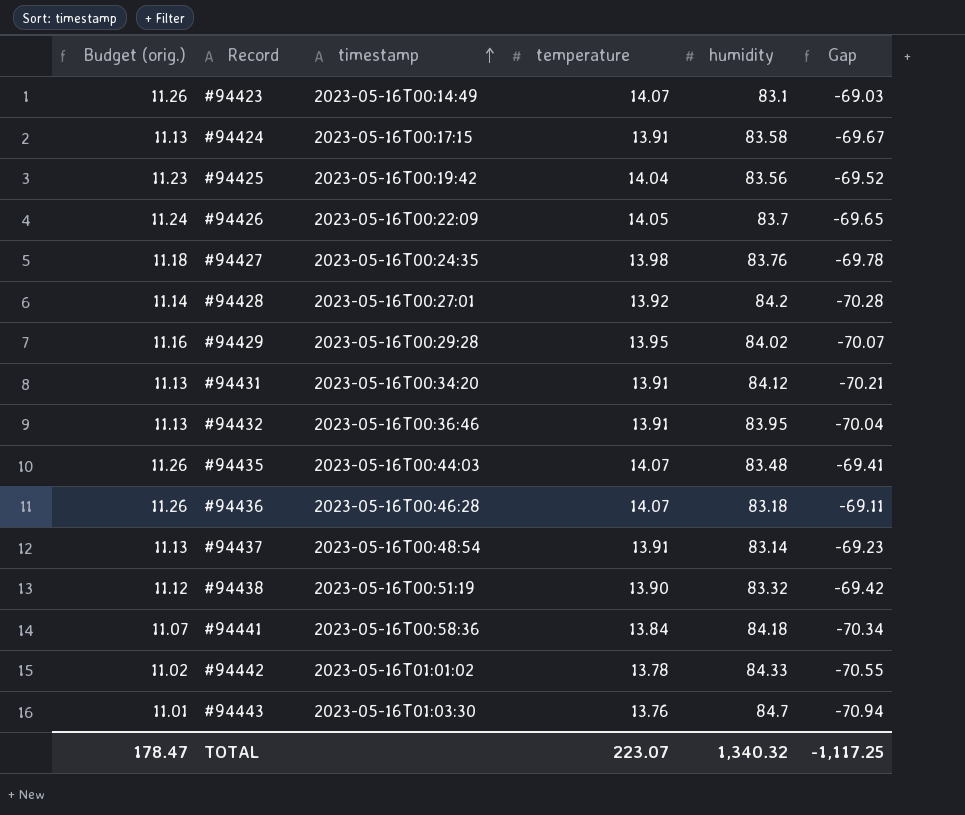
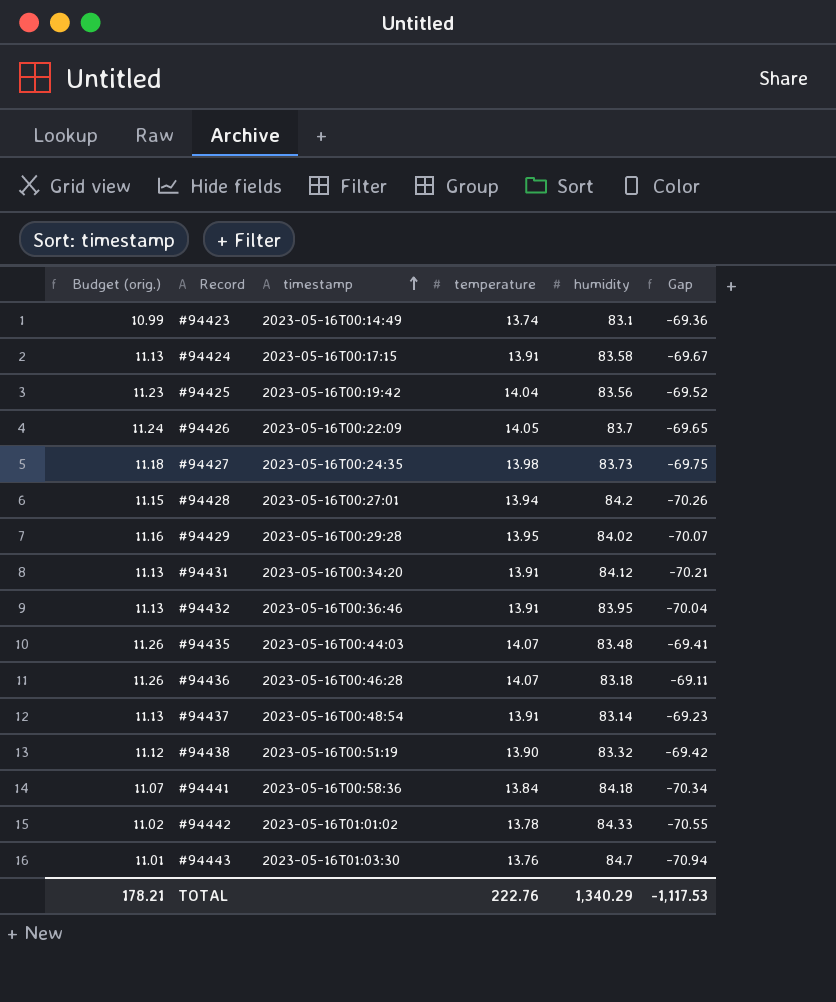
#94423 | Budget (orig.): 11.26 -> 10.99
#94423 | temperature: 14.07 -> 13.74
#94423 | Gap: -69.03 -> -69.36
#94427 | humidity: 83.76 -> 83.73
#94427 | Gap: -69.78 -> -69.75
#94428 | Budget (orig.): 11.14 -> 11.15
#94428 | temperature: 13.92 -> 13.94
#94428 | Gap: -70.28 -> -70.26
TOTAL | Budget (orig.): 178.47 -> 178.21
TOTAL | temperature: 223.07 -> 222.76
TOTAL | humidity: 1,340.32 -> 1,340.29
TOTAL | Gap: -1,117.25 -> -1,117.53

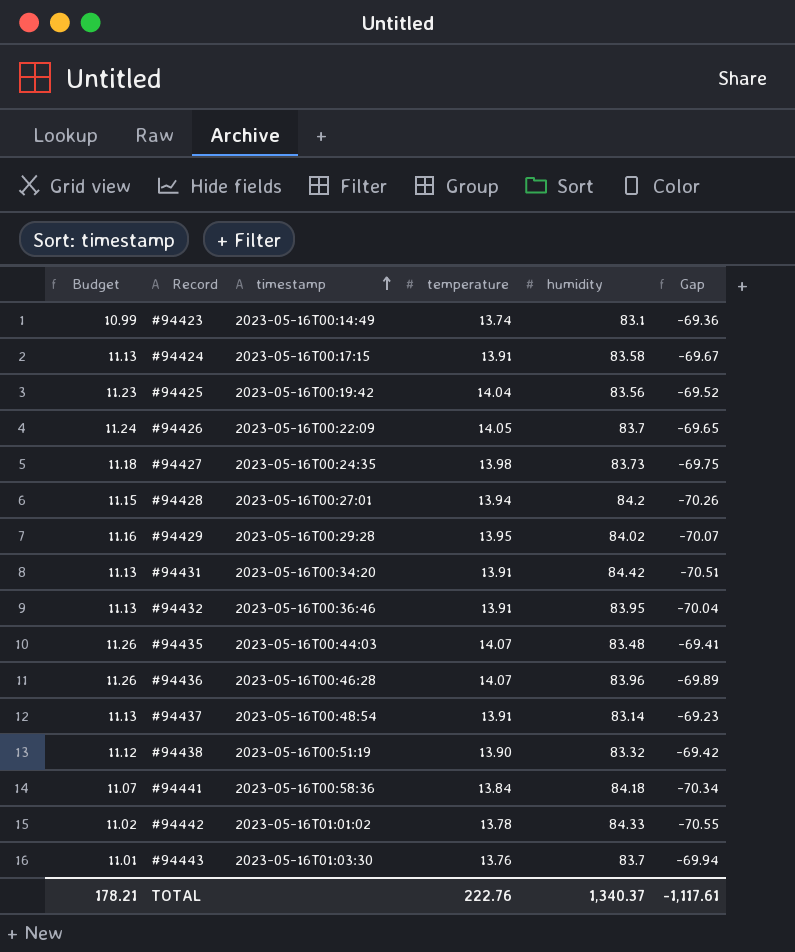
column name: Budget (orig.) -> Budget
#94431 | humidity: 84.12 -> 84.42
#94431 | Gap: -70.21 -> -70.51
#94436 | humidity: 83.18 -> 83.96
#94436 | Gap: -69.11 -> -69.89
#94443 | humidity: 84.7 -> 83.7
#94443 | Gap: -70.94 -> -69.94
TOTAL | humidity: 1,340.29 -> 1,340.37
TOTAL | Gap: -1,117.53 -> -1,117.61

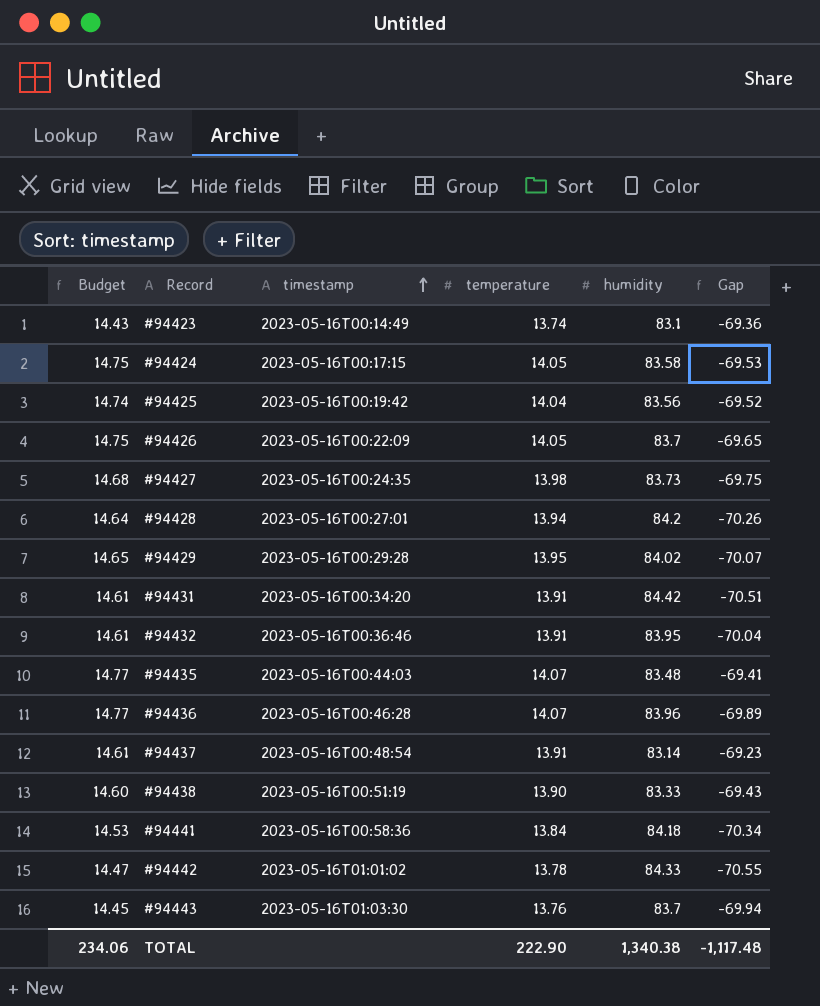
column Budget | formula: [temperature] * 0.8 -> [temperature] * 1.05
#94424 | temperature: 13.91 -> 14.05
#94424 | Gap: -69.67 -> -69.53
#94438 | humidity: 83.32 -> 83.33
#94438 | Gap: -69.42 -> -69.43
TOTAL | Budget: 178.21 -> 234.06
TOTAL | temperature: 222.76 -> 222.90
TOTAL | humidity: 1,340.37 -> 1,340.38
TOTAL | Gap: -1,117.61 -> -1,117.48

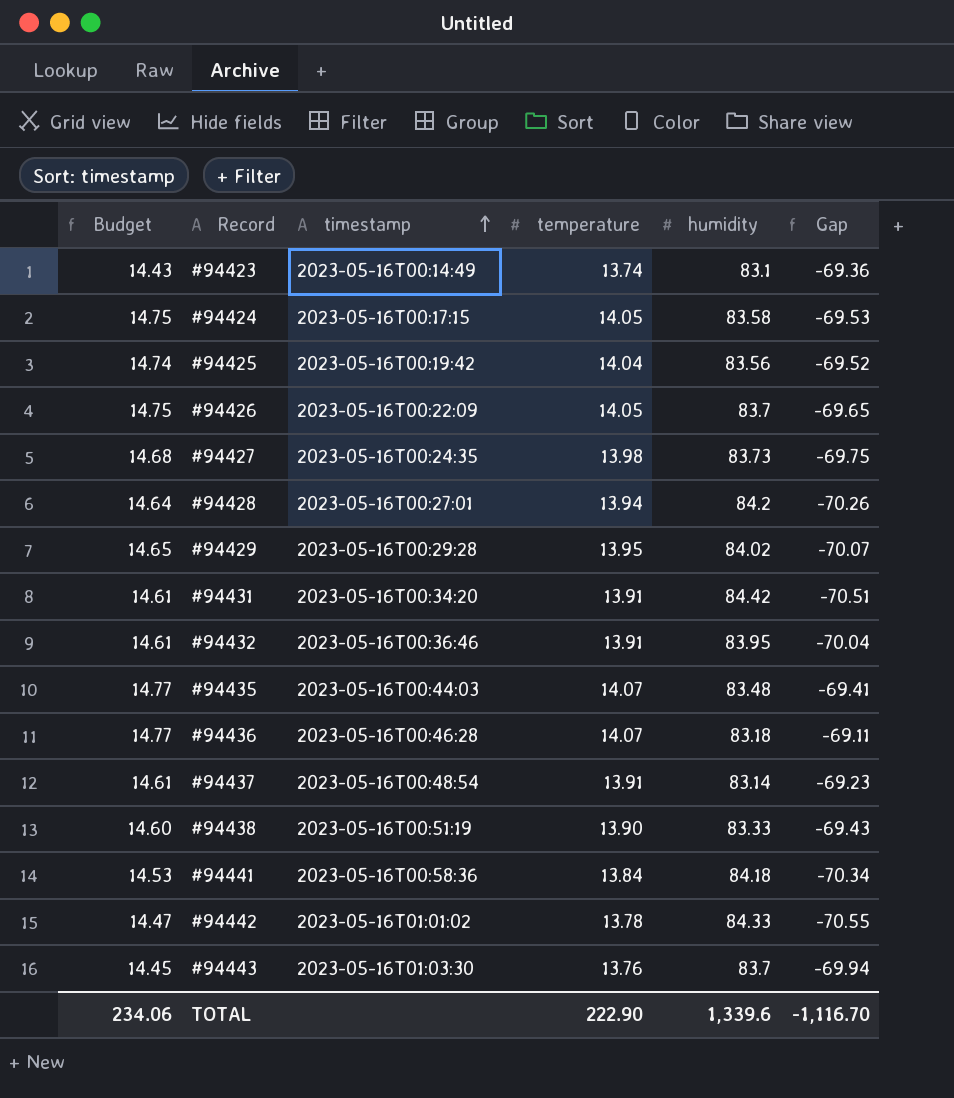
#94436 | humidity: 83.96 -> 83.18
#94436 | Gap: -69.89 -> -69.11
TOTAL | humidity: 1,340.38 -> 1,339.6
TOTAL | Gap: -1,117.48 -> -1,116.70

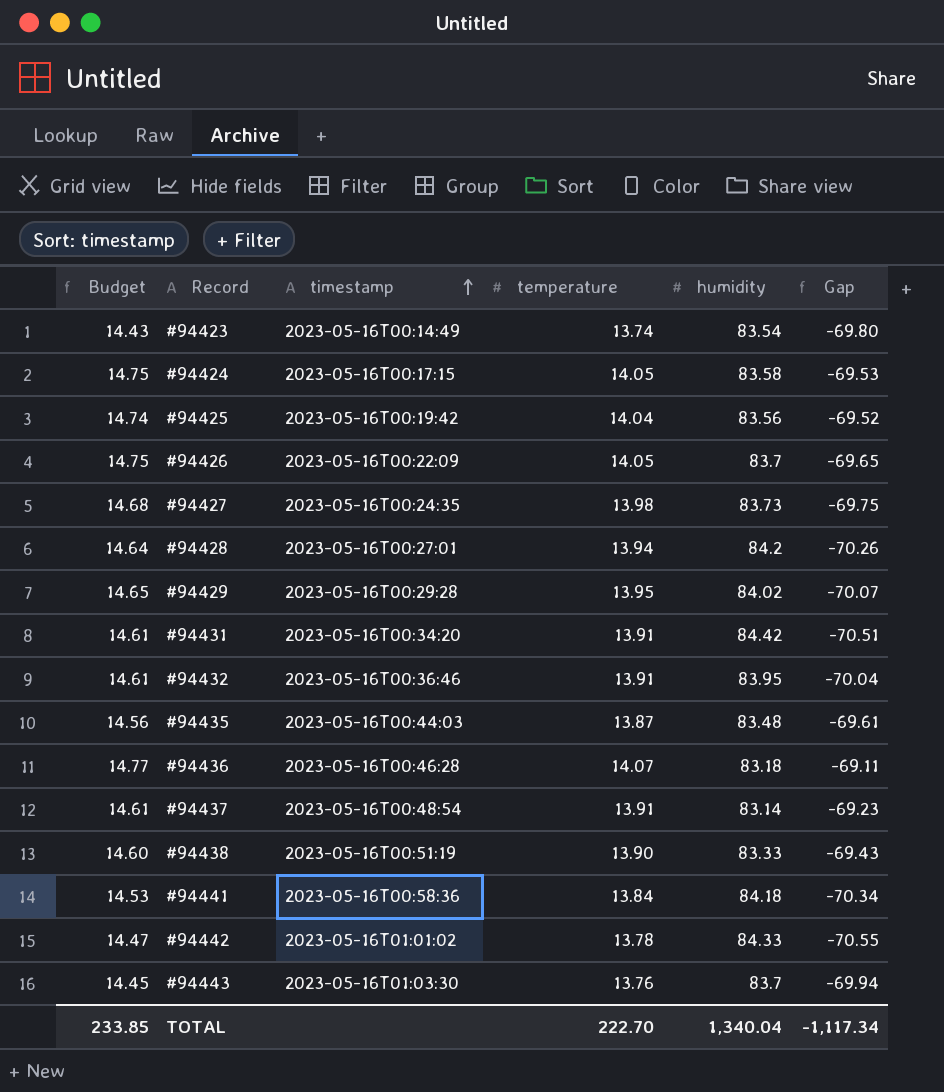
#94423 | humidity: 83.1 -> 83.54
#94423 | Gap: -69.36 -> -69.80
#94435 | Budget: 14.77 -> 14.56
#94435 | temperature: 14.07 -> 13.87
#94435 | Gap: -69.41 -> -69.61
TOTAL | Budget: 234.06 -> 233.85
TOTAL | temperature: 222.90 -> 222.70
TOTAL | humidity: 1,339.6 -> 1,340.04
TOTAL | Gap: -1,116.70 -> -1,117.34

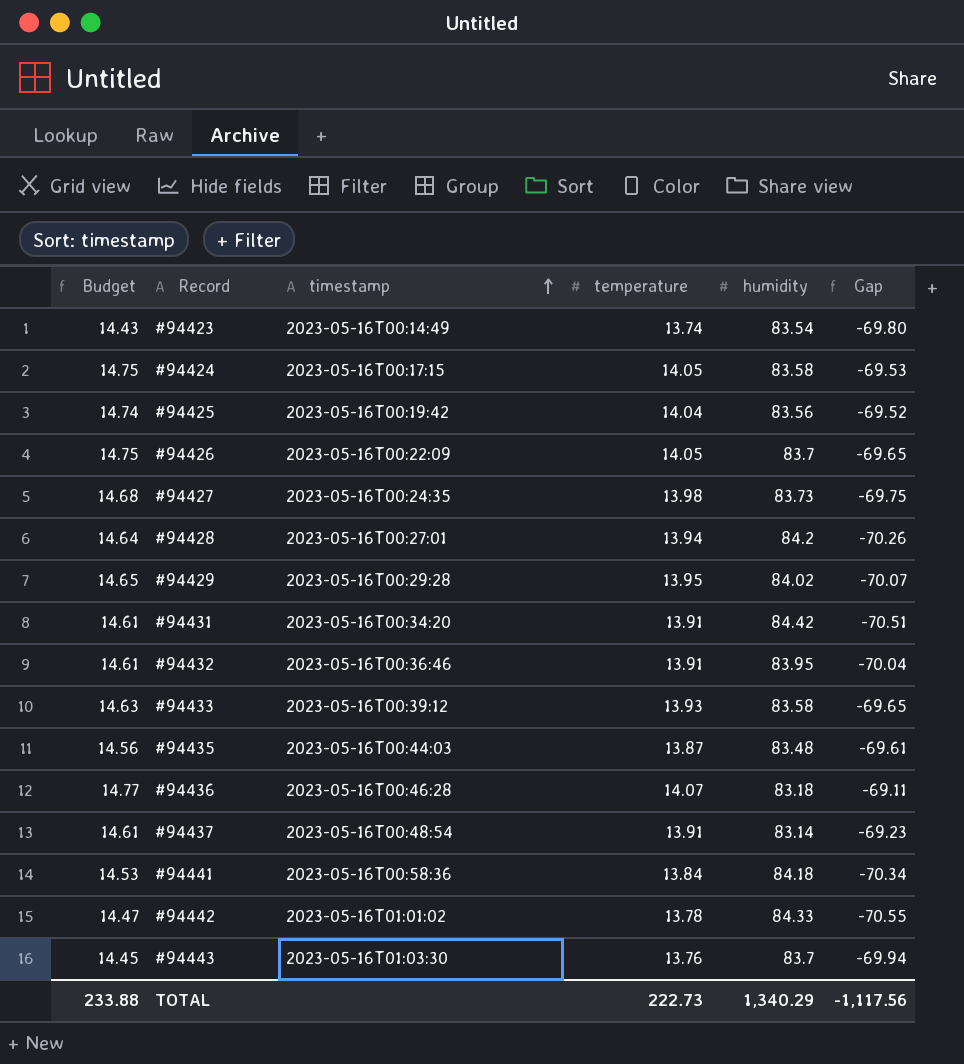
row #94438: 14.60 | 2023-05-16T00:51:19 | 13.90 | 83.33 | -69.43 -> none
row #94433: none -> 14.63 | 2023-05-16T00:39:12 | 13.93 | 83.58 | -69.65
TOTAL | Budget: 233.85 -> 233.88
TOTAL | temperature: 222.70 -> 222.73
TOTAL | humidity: 1,340.04 -> 1,340.29
TOTAL | Gap: -1,117.34 -> -1,117.56

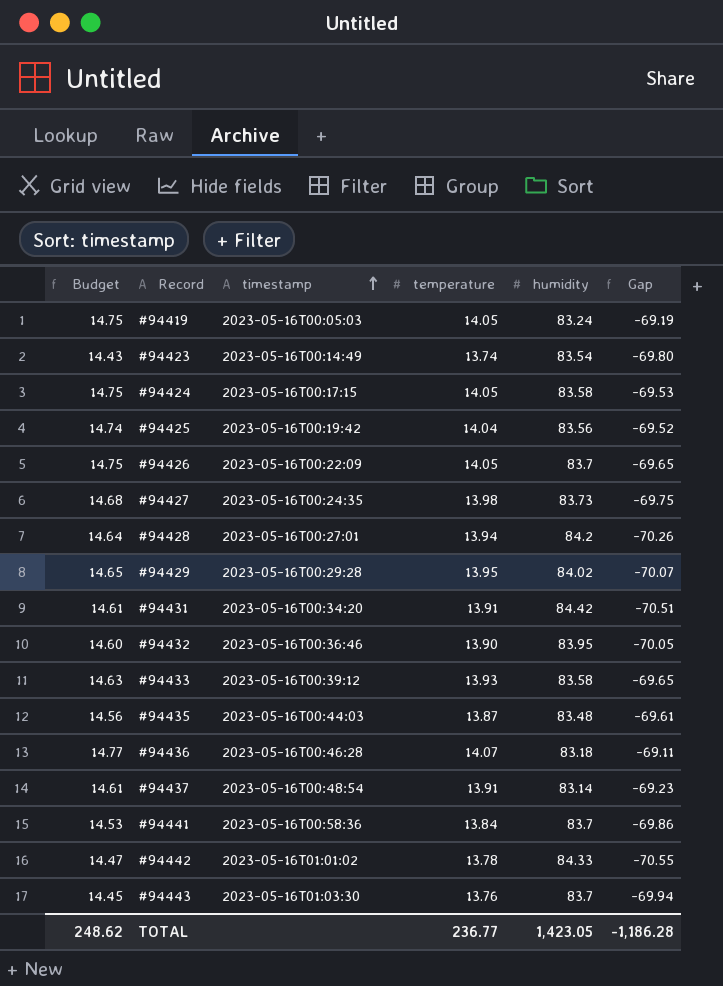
row #94419: none -> 14.75 | 2023-05-16T00:05:03 | 14.05 | 83.24 | -69.19
#94432 | Budget: 14.61 -> 14.60
#94432 | temperature: 13.91 -> 13.90
#94432 | Gap: -70.04 -> -70.05
#94441 | humidity: 84.18 -> 83.7
#94441 | Gap: -70.34 -> -69.86
TOTAL | Budget: 233.88 -> 248.62
TOTAL | temperature: 222.73 -> 236.77
TOTAL | humidity: 1,340.29 -> 1,423.05
TOTAL | Gap: -1,117.56 -> -1,186.28

